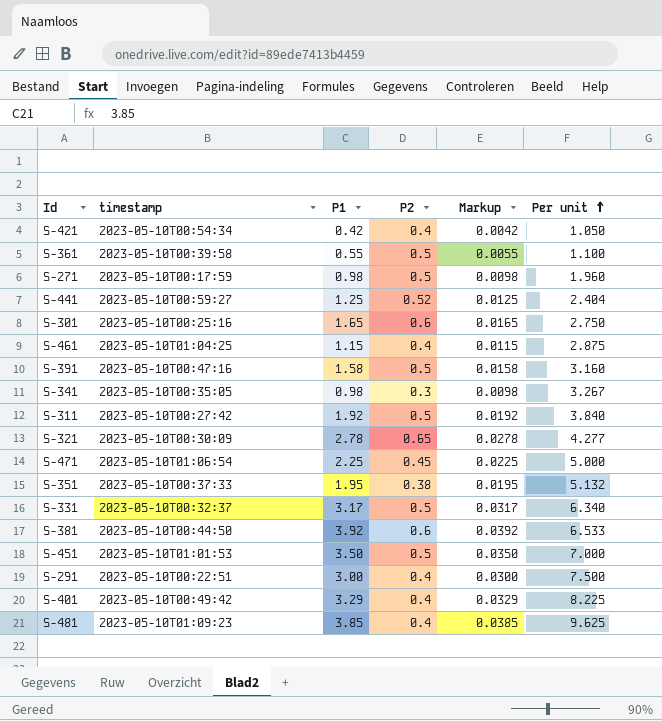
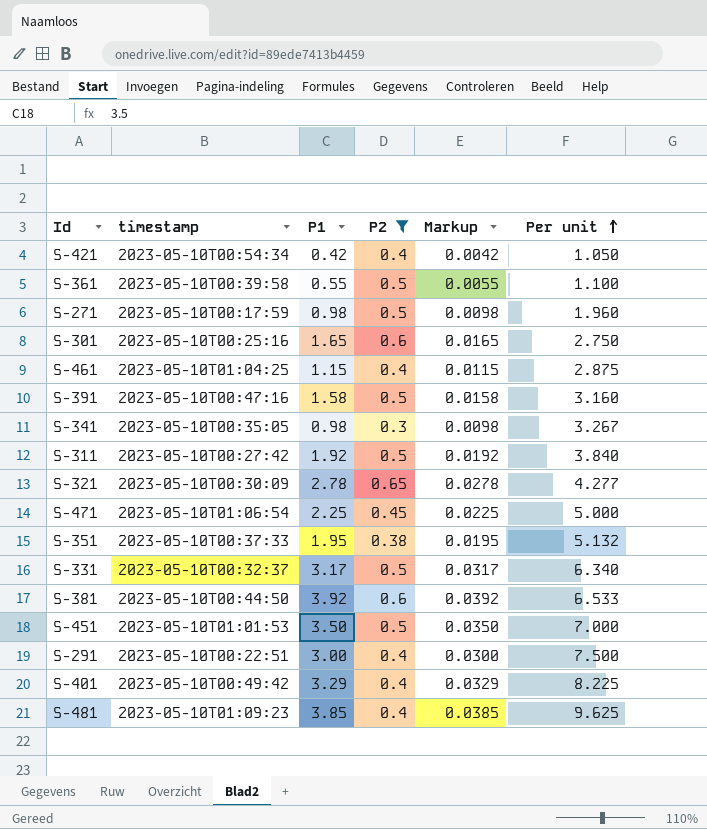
filter: none -> P2 != 0.52

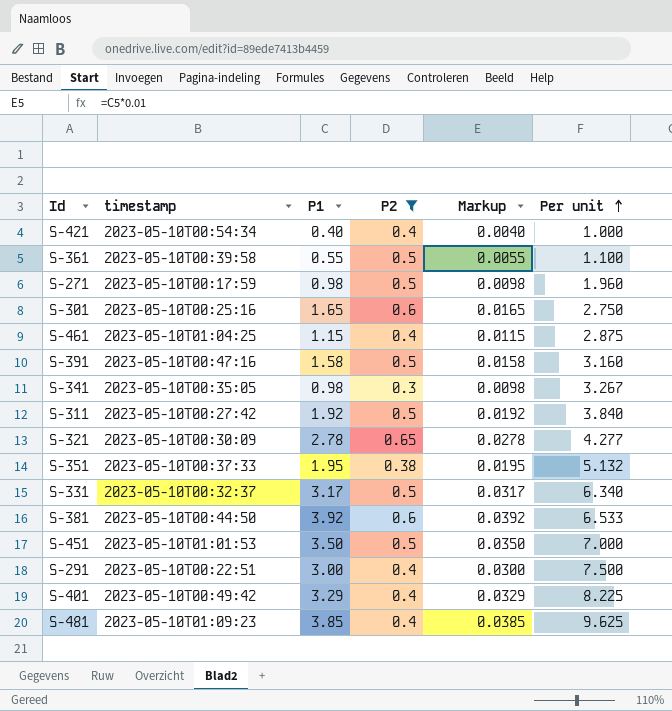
row S-471: 2023-05-10T01:06:54 | 2.25 | 0.45 | 0.0225 | 5.000 -> none
S-421 | P1: 0.42 -> 0.40
S-421 | Markup: 0.0042 -> 0.0040
S-421 | Per unit: 1.050 -> 1.000

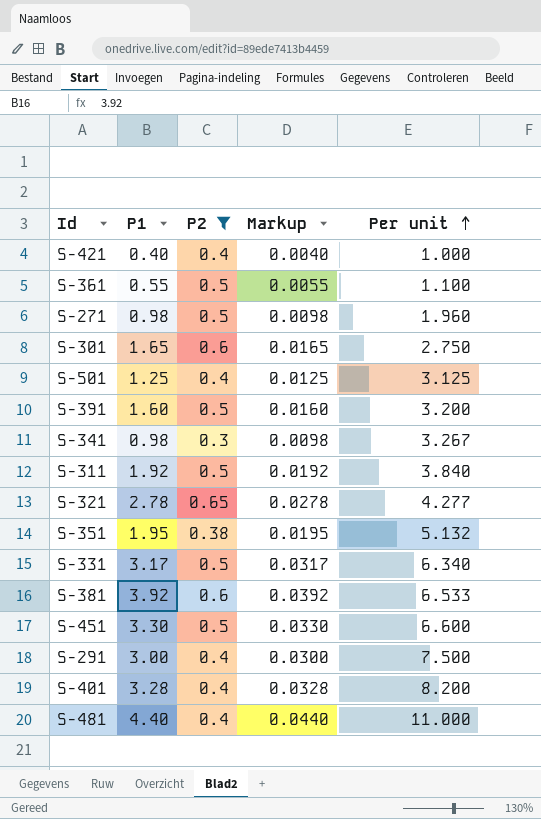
column timestamp | position: 2 -> none
row S-461: 2023-05-10T01:04:25 | 1.15 | 0.4 | 0.0115 | 2.875 -> none
row S-501: none -> 1.25 | 0.4 | 0.0125 | 3.125
S-391 | P1: 1.58 -> 1.60
S-391 | Markup: 0.0158 -> 0.0160
S-391 | Per unit: 3.160 -> 3.200
S-451 | P1: 3.50 -> 3.30
S-451 | Markup: 0.0350 -> 0.0330
S-451 | Per unit: 7.000 -> 6.600
S-401 | P1: 3.29 -> 3.28
S-401 | Markup: 0.0329 -> 0.0328
S-401 | Per unit: 8.225 -> 8.200
S-481 | P1: 3.85 -> 4.40
S-481 | Markup: 0.0385 -> 0.0440
S-481 | Per unit: 9.625 -> 11.000

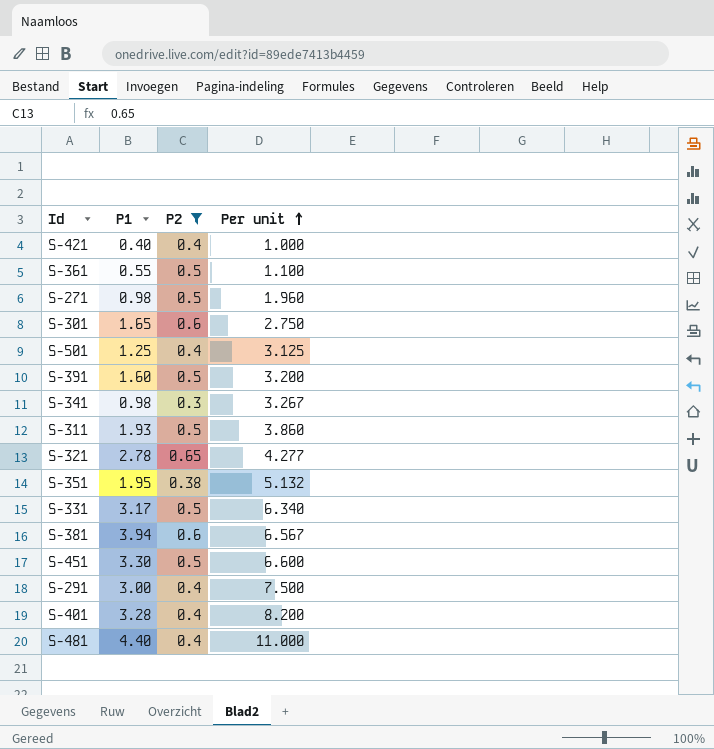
column Markup | formula: [P1] * 0.01 -> none
S-311 | P1: 1.92 -> 1.93
S-311 | Per unit: 3.840 -> 3.860
S-381 | P1: 3.92 -> 3.94
S-381 | Per unit: 6.533 -> 6.567

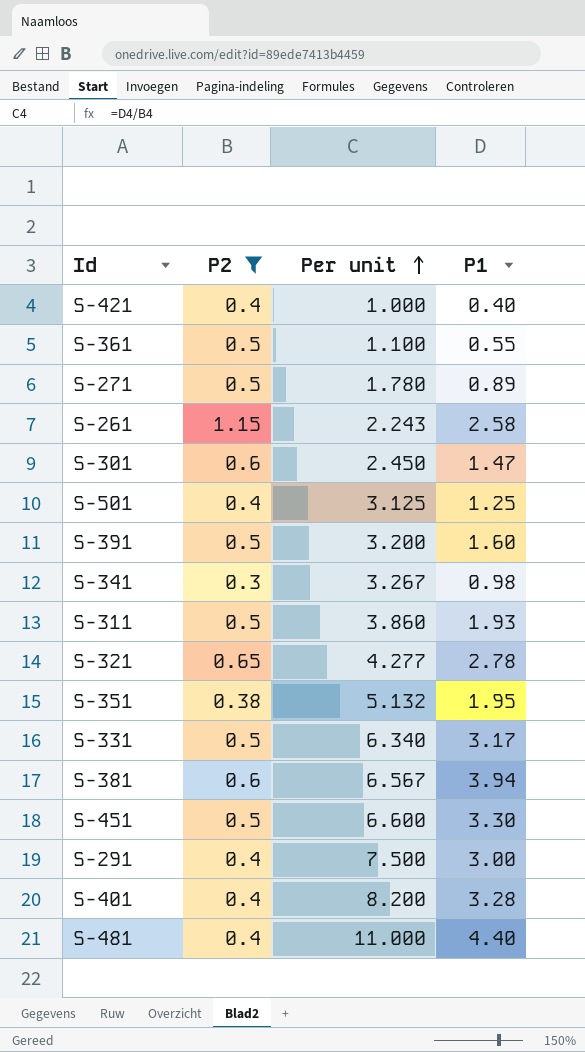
column P1 | position: 2 -> 4
S-271 | Per unit: 1.960 -> 1.780
S-271 | P1: 0.98 -> 0.89
row S-261: none -> 1.15 | 2.243 | 2.58
S-301 | Per unit: 2.750 -> 2.450
S-301 | P1: 1.65 -> 1.47

